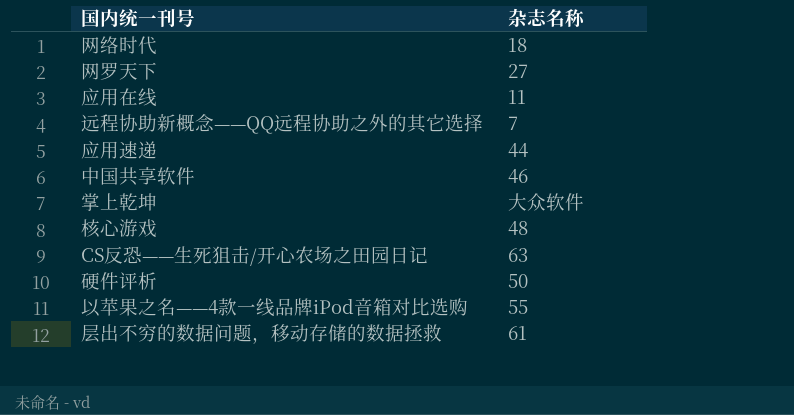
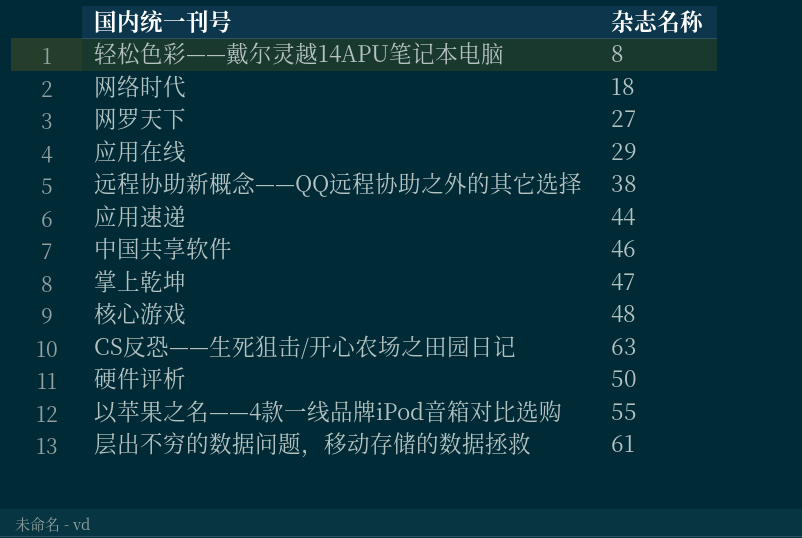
row 轻松色彩——戴尔灵越14APU笔记本电脑: none -> 8
应用在线 | 杂志名称: 11 -> 29
远程协助新概念——QQ远程协助之外的其它选择 | 杂志名称: 7 -> 38
掌上乾坤 | 杂志名称: 大众软件 -> 47

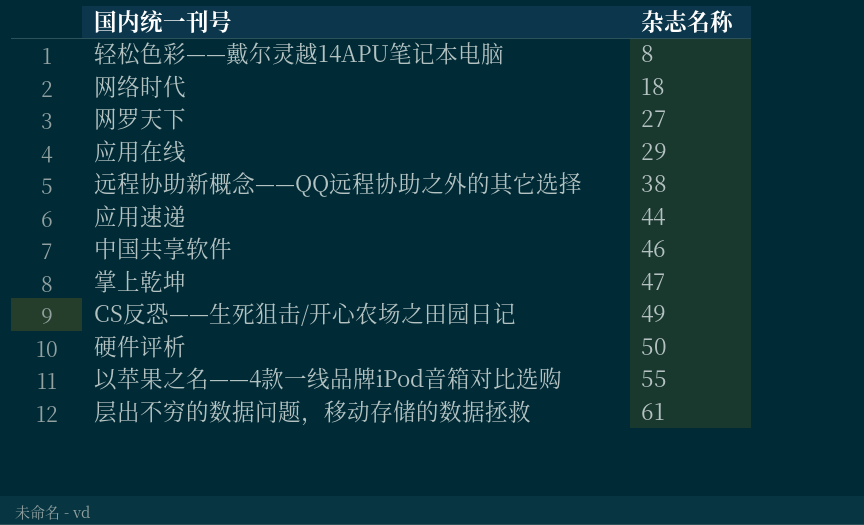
row 核心游戏: 48 -> none
CS反恐——生死狙击/开心农场之田园日记 | 杂志名称: 63 -> 49

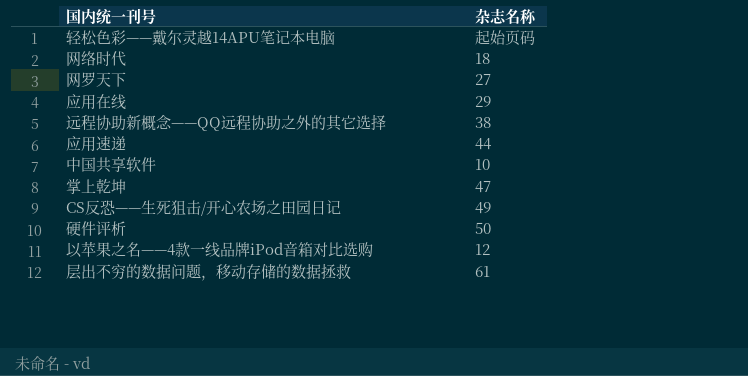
轻松色彩——戴尔灵越14APU笔记本电脑 | 杂志名称: 8 -> 起始页码
中国共享软件 | 杂志名称: 46 -> 10
以苹果之名——4款一线品牌iPod音箱对比选购 | 杂志名称: 55 -> 12

